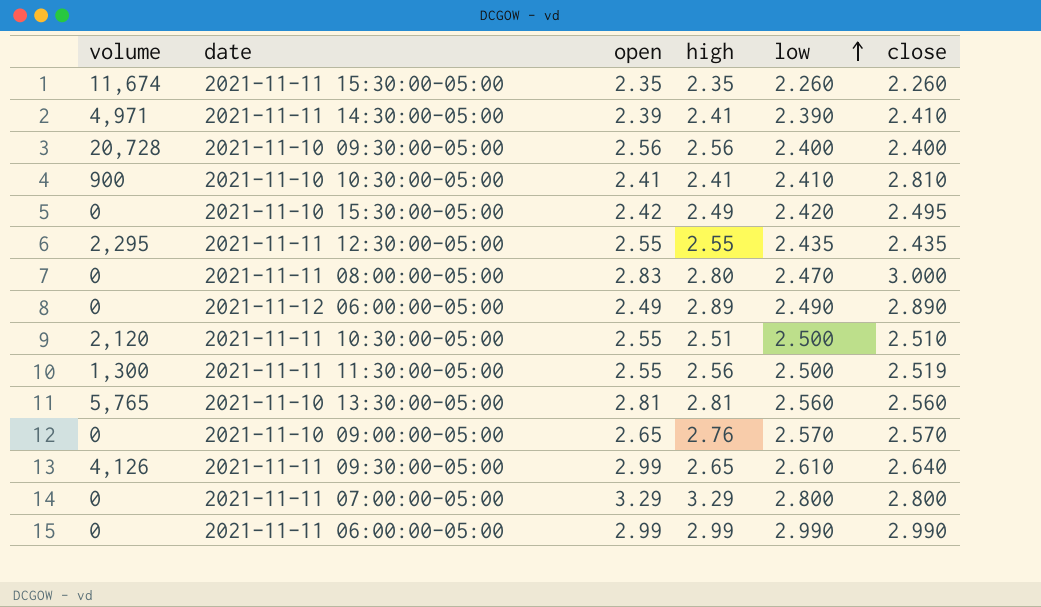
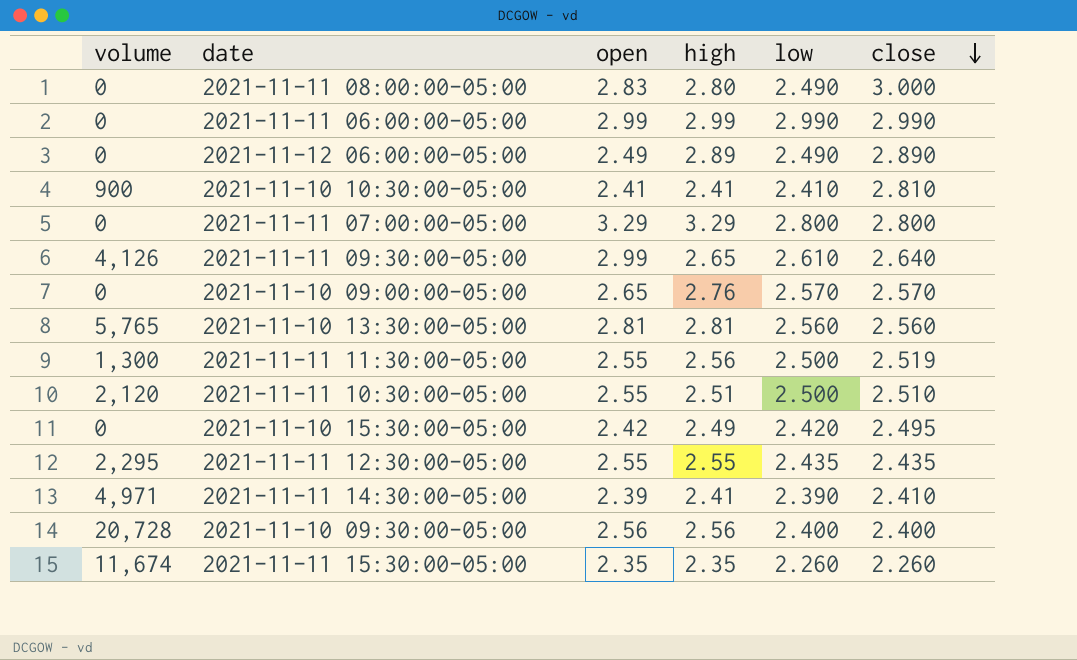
row order: low ascending -> close descending
2021-11-11 08:00:00-05:00 | low: 2.470 -> 2.490

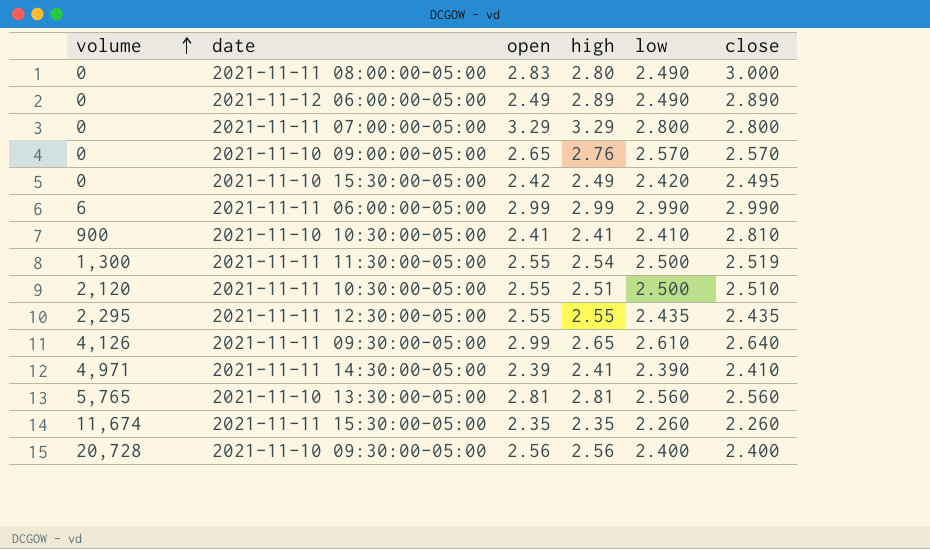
row order: close descending -> volume ascending
2021-11-11 06:00:00-05:00 | volume: 0 -> 6
2021-11-11 11:30:00-05:00 | high: 2.56 -> 2.54

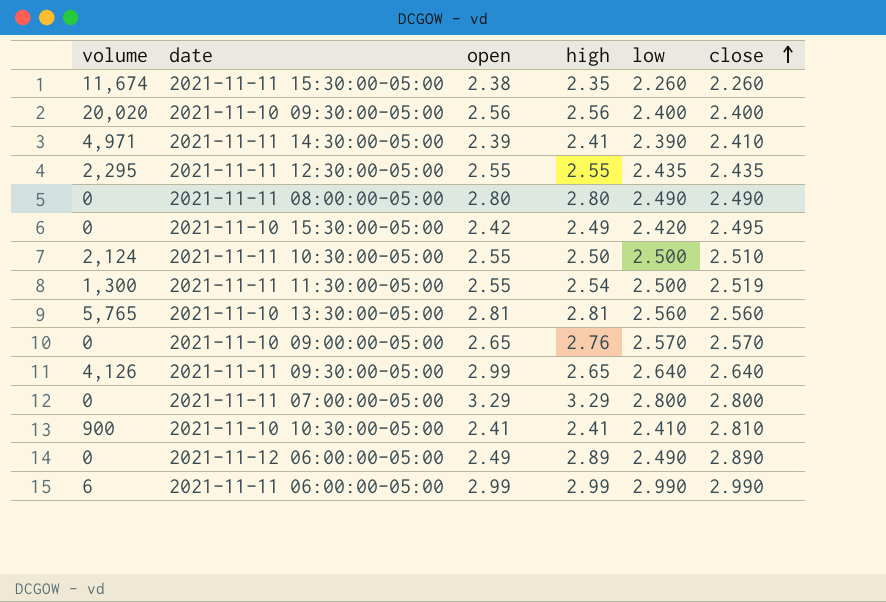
row order: volume ascending -> close ascending
2021-11-11 15:30:00-05:00 | open: 2.35 -> 2.38
2021-11-10 09:30:00-05:00 | volume: 20,728 -> 20,020
2021-11-11 08:00:00-05:00 | open: 2.83 -> 2.80
2021-11-11 08:00:00-05:00 | close: 3.000 -> 2.490
2021-11-11 10:30:00-05:00 | volume: 2,120 -> 2,124
2021-11-11 10:30:00-05:00 | high: 2.51 -> 2.50
2021-11-11 09:30:00-05:00 | low: 2.610 -> 2.640

